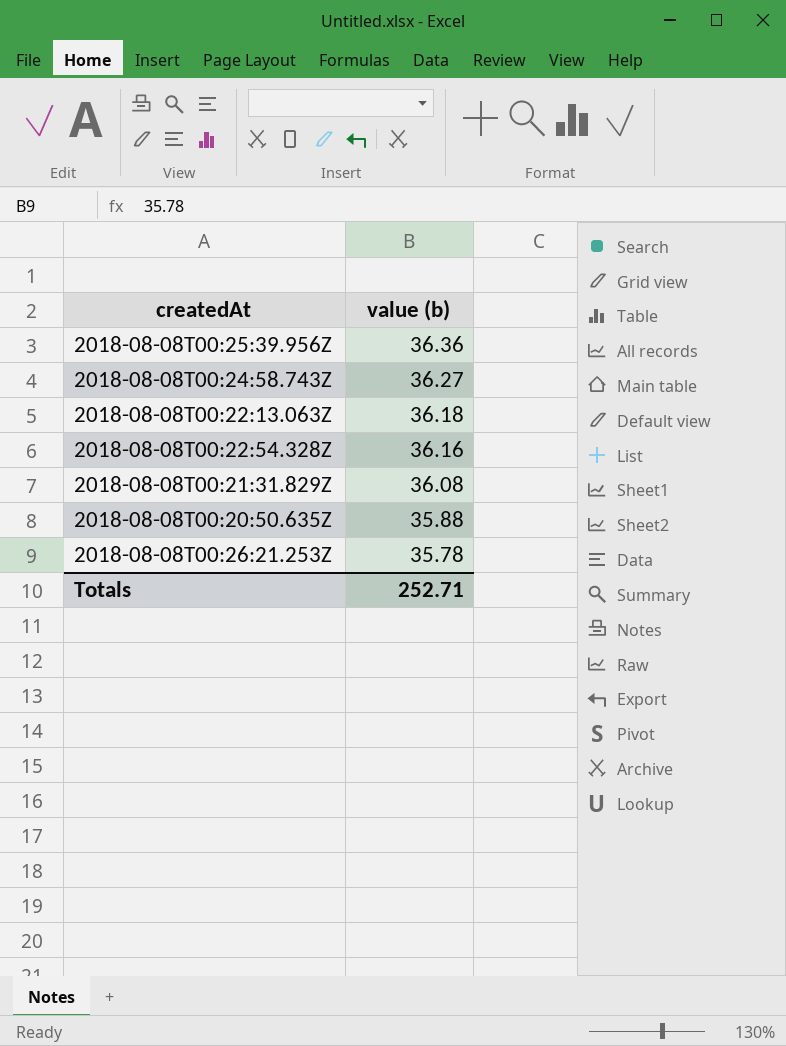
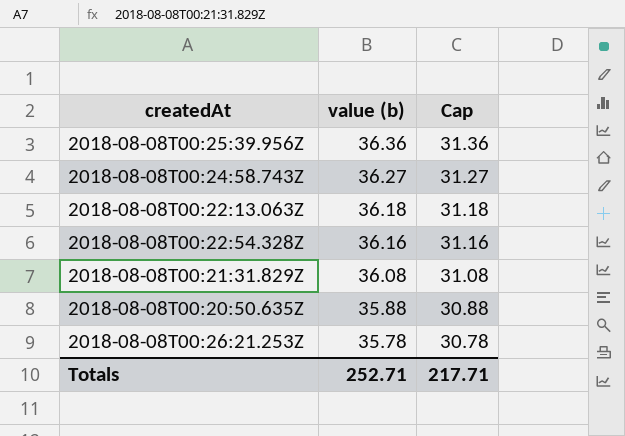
column Cap | formula: none -> [value (b)] - 5

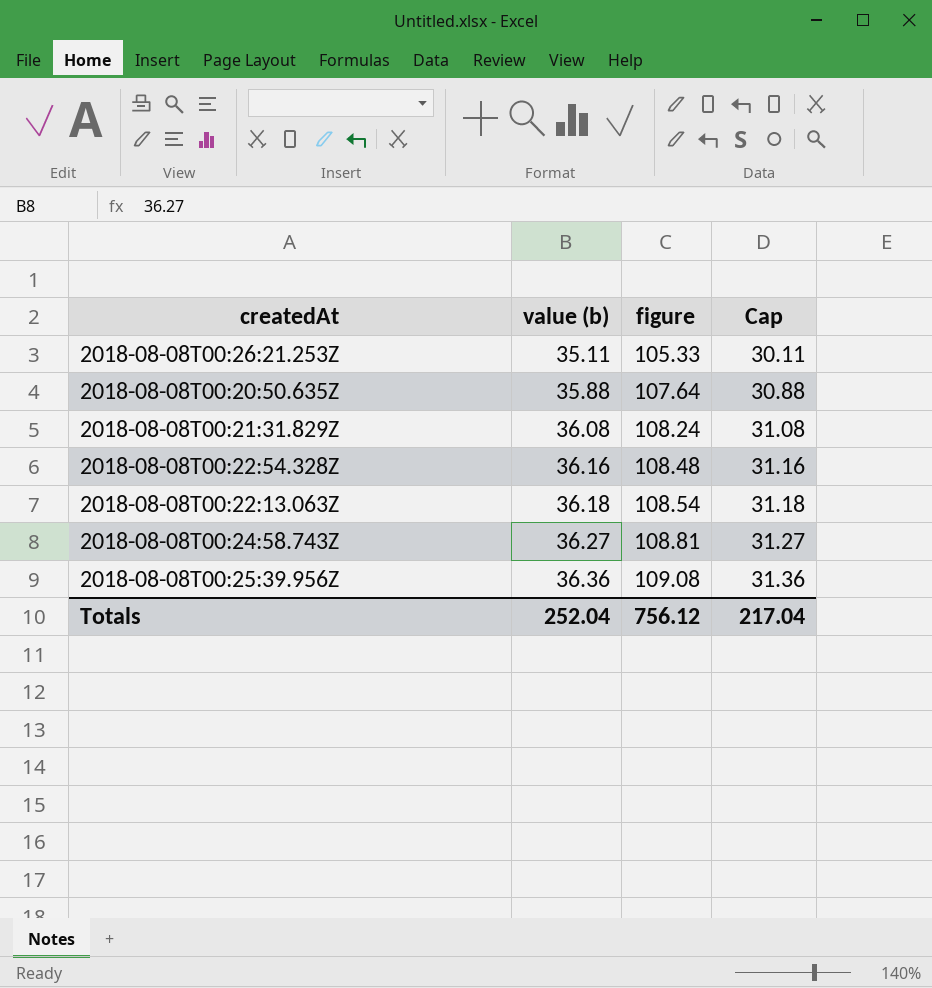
row order: value (b) descending -> value (b) ascending
column figure | formula: none -> [value (b)] * 3
2018-08-08T00:26:21.253Z | value (b): 35.78 -> 35.11
2018-08-08T00:26:21.253Z | Cap: 30.78 -> 30.11
Totals | value (b): 252.71 -> 252.04
Totals | Cap: 217.71 -> 217.04

